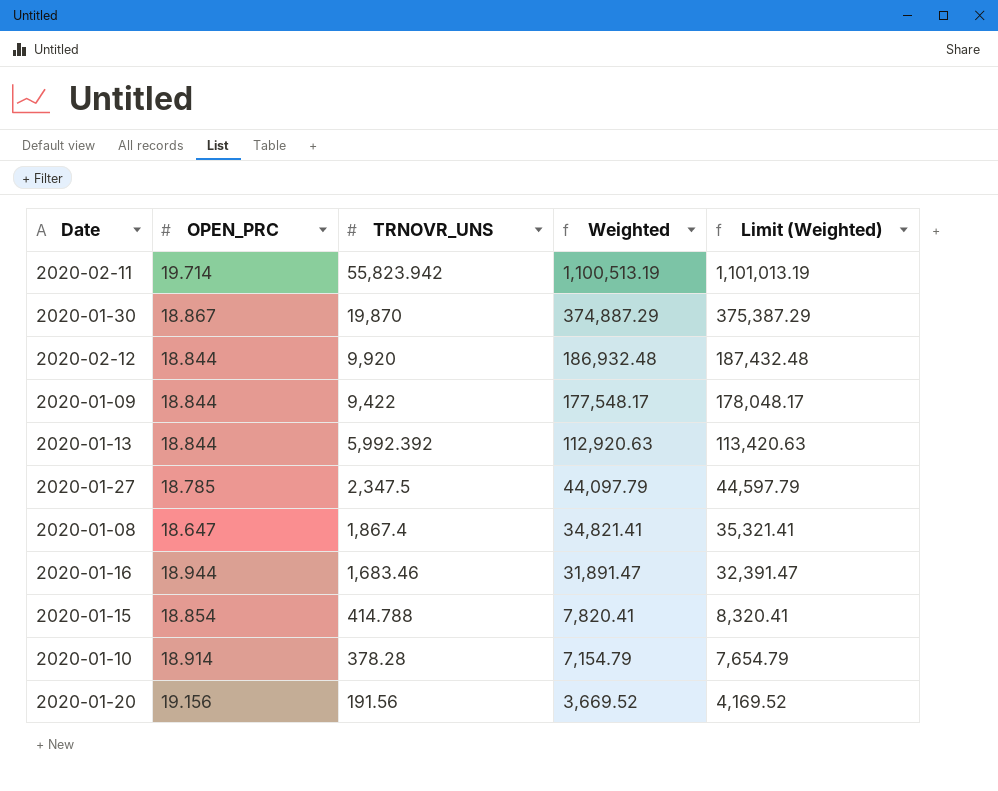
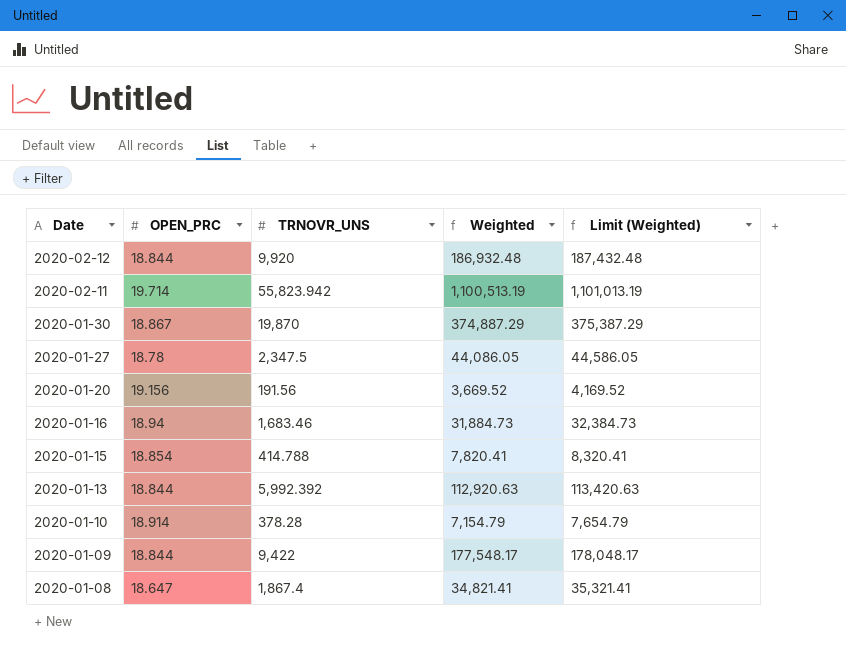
row order: TRNOVR_UNS descending -> Date descending
2020-01-27 | OPEN_PRC: 18.785 -> 18.78
2020-01-27 | Weighted: 44,097.79 -> 44,086.05
2020-01-27 | Limit (Weighted): 44,597.79 -> 44,586.05
2020-01-16 | OPEN_PRC: 18.944 -> 18.94
2020-01-16 | Weighted: 31,891.47 -> 31,884.73
2020-01-16 | Limit (Weighted): 32,391.47 -> 32,384.73

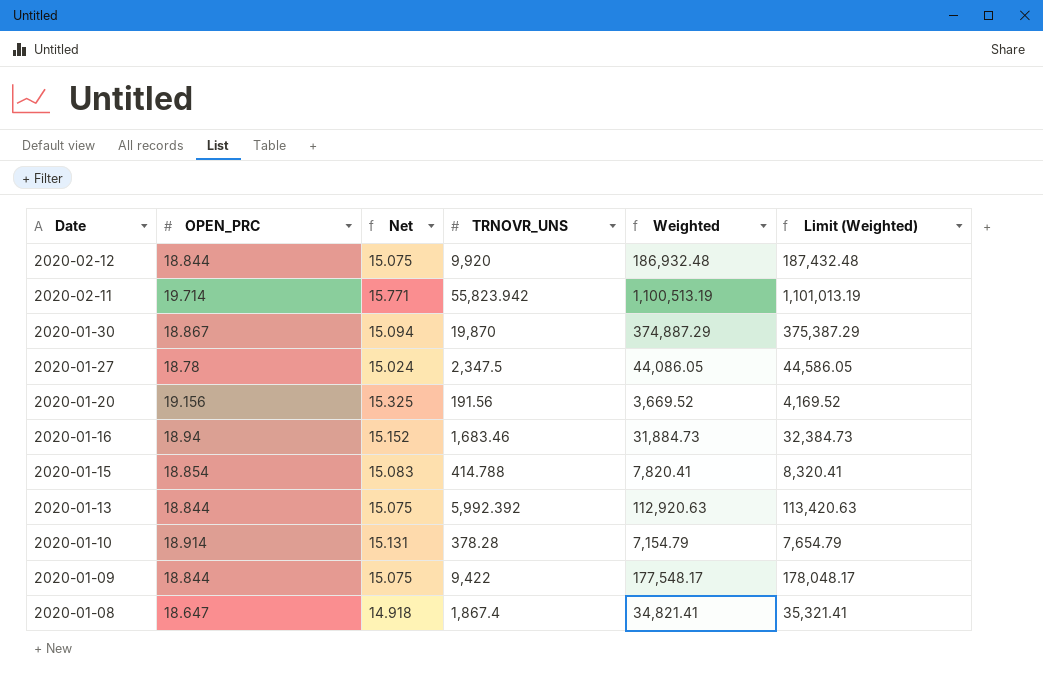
column Net | formula: none -> [OPEN_PRC] * 0.8

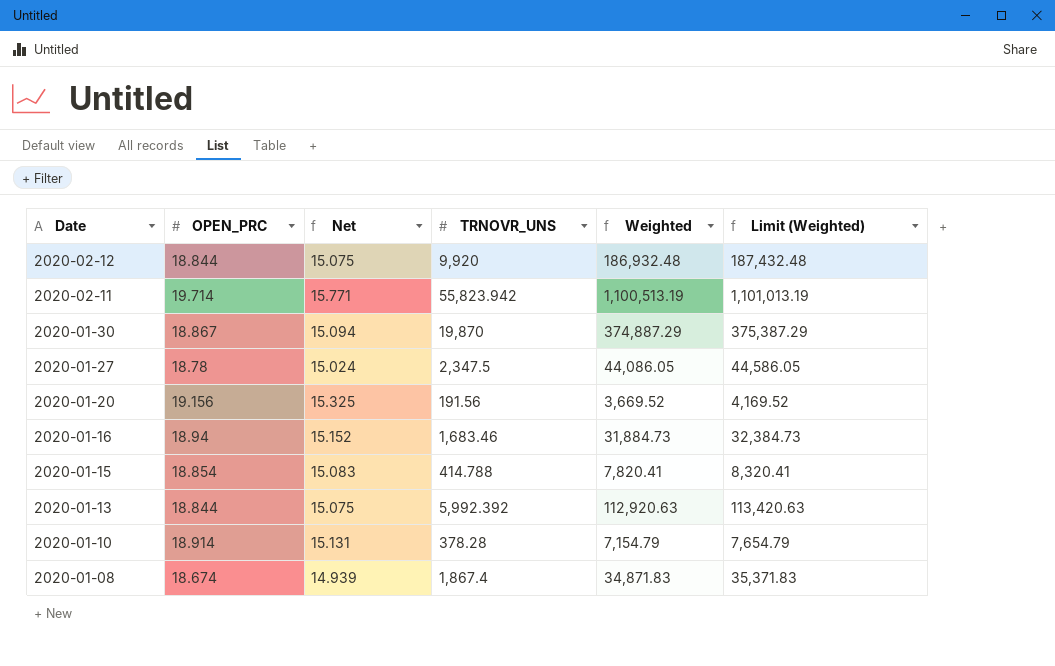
row 2020-01-09: 18.844 | 15.075 | 9,422 | 177,548.17 | 178,048.17 -> none
2020-01-08 | OPEN_PRC: 18.647 -> 18.674
2020-01-08 | Net: 14.918 -> 14.939
2020-01-08 | Weighted: 34,821.41 -> 34,871.83
2020-01-08 | Limit (Weighted): 35,321.41 -> 35,371.83

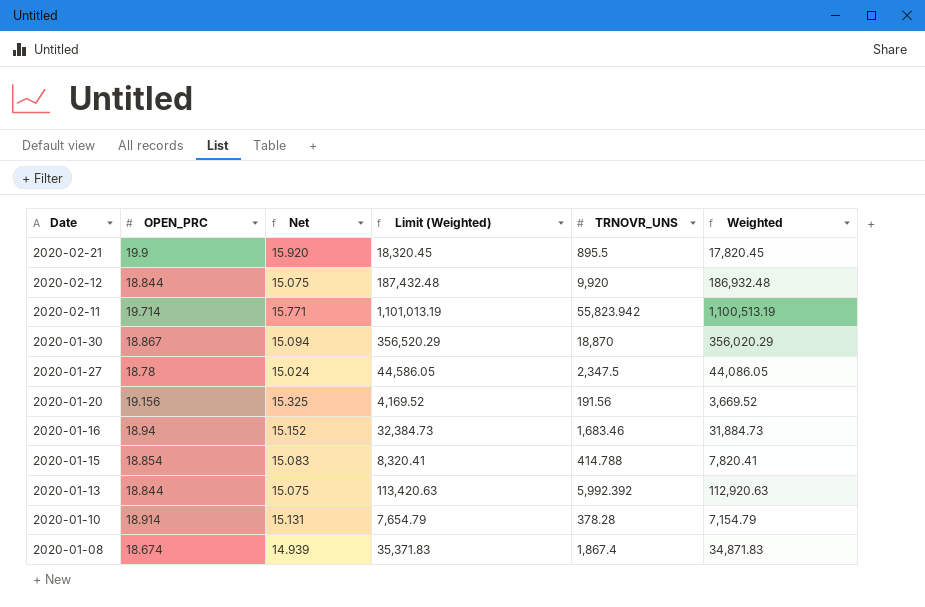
column Limit (Weighted) | position: 6 -> 4
row 2020-02-21: none -> 19.9 | 15.920 | 18,320.45 | 895.5 | 17,820.45
2020-01-30 | Limit (Weighted): 375,387.29 -> 356,520.29
2020-01-30 | TRNOVR_UNS: 19,870 -> 18,870
2020-01-30 | Weighted: 374,887.29 -> 356,020.29

